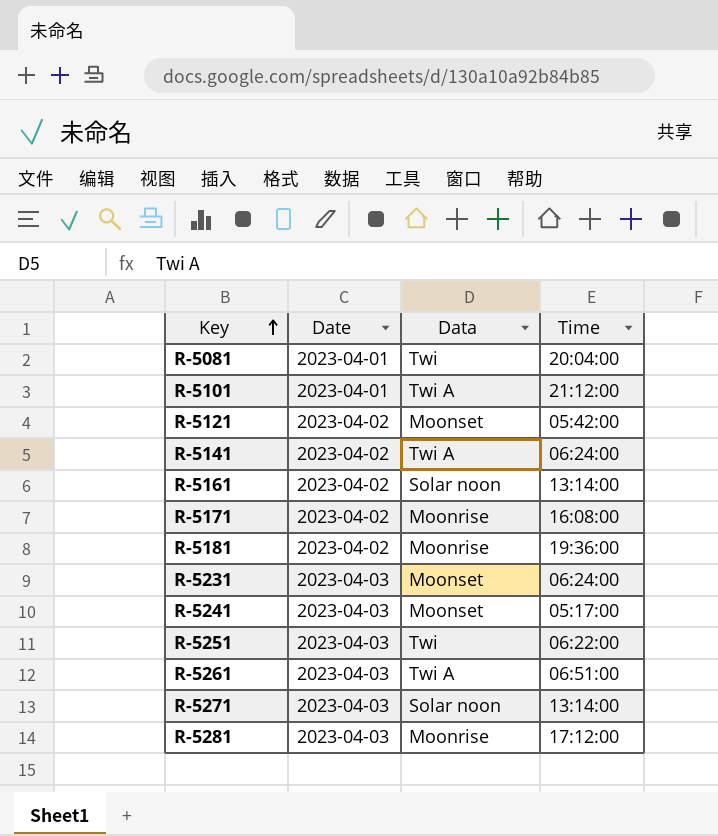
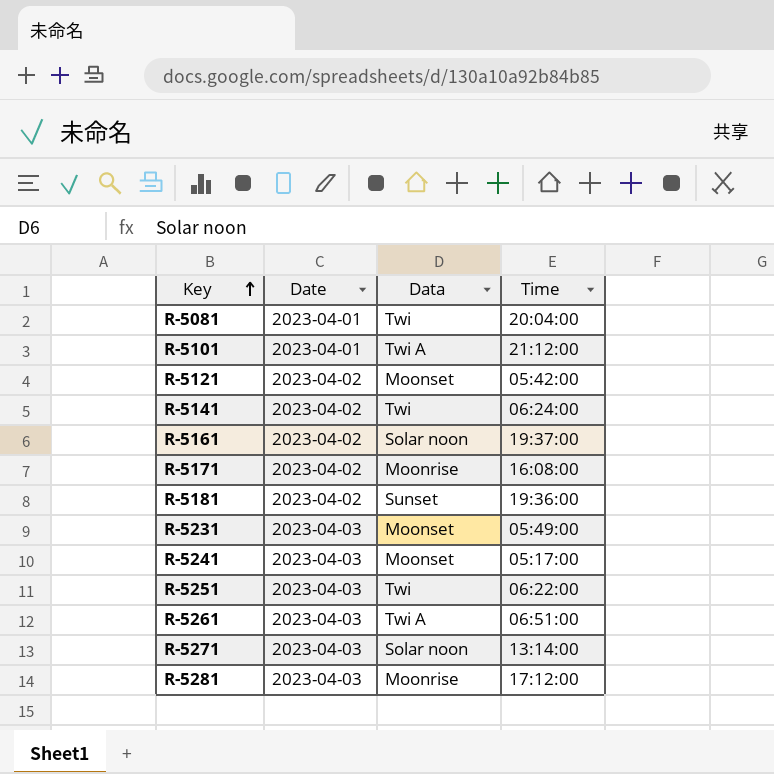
R-5141 | Data: Twi A -> Twi
R-5161 | Time: 13:14:00 -> 19:37:00
R-5181 | Data: Moonrise -> Sunset
R-5231 | Time: 06:24:00 -> 05:49:00

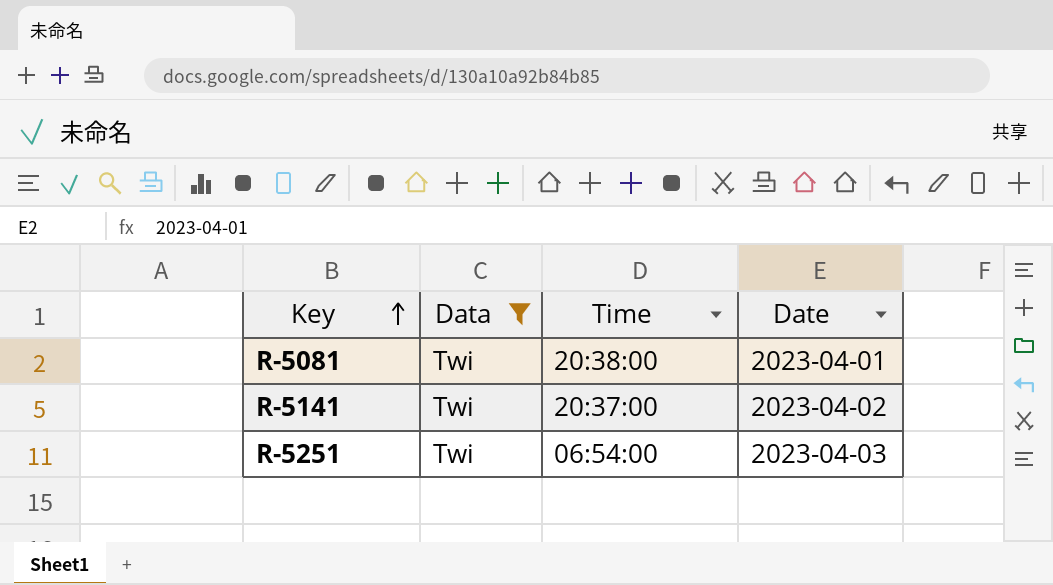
filter: none -> Data = Twi
column Date | position: 2 -> 4
R-5081 | Time: 20:04:00 -> 20:38:00
R-5141 | Time: 06:24:00 -> 20:37:00
R-5251 | Time: 06:22:00 -> 06:54:00

